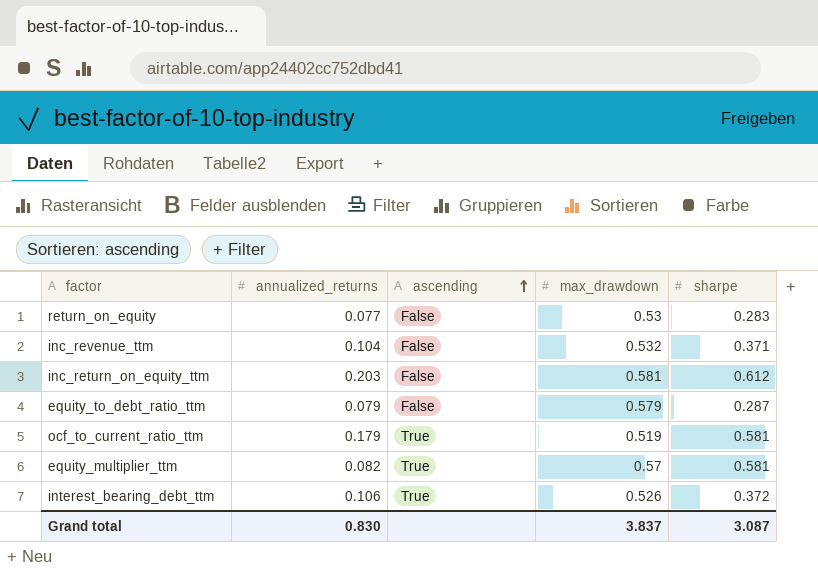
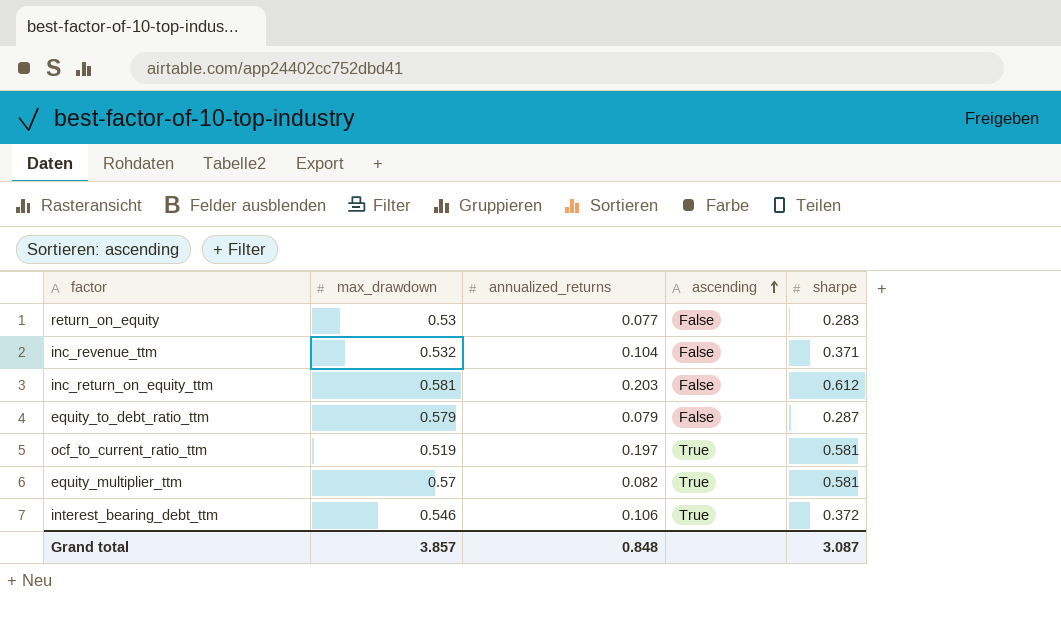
column max_drawdown | position: 4 -> 2
ocf_to_current_ratio_ttm | annualized_returns: 0.179 -> 0.197
interest_bearing_debt_ttm | max_drawdown: 0.526 -> 0.546
Grand total | max_drawdown: 3.837 -> 3.857
Grand total | annualized_returns: 0.830 -> 0.848

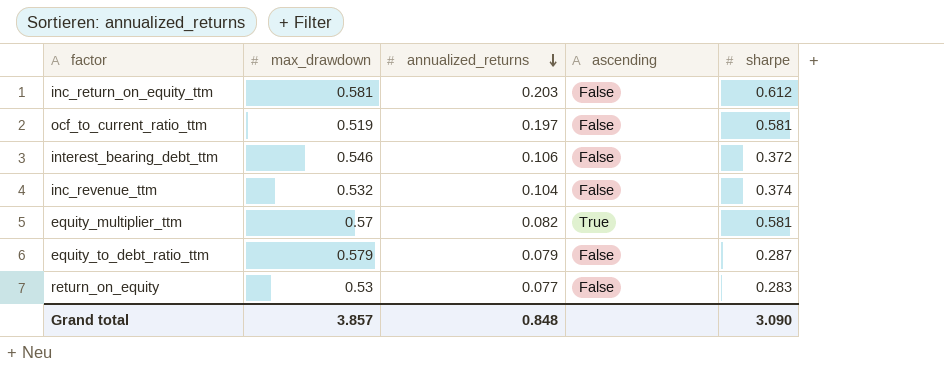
row order: ascending ascending -> annualized_returns descending
ocf_to_current_ratio_ttm | ascending: True -> False
interest_bearing_debt_ttm | ascending: True -> False
inc_revenue_ttm | sharpe: 0.371 -> 0.374
Grand total | sharpe: 3.087 -> 3.090

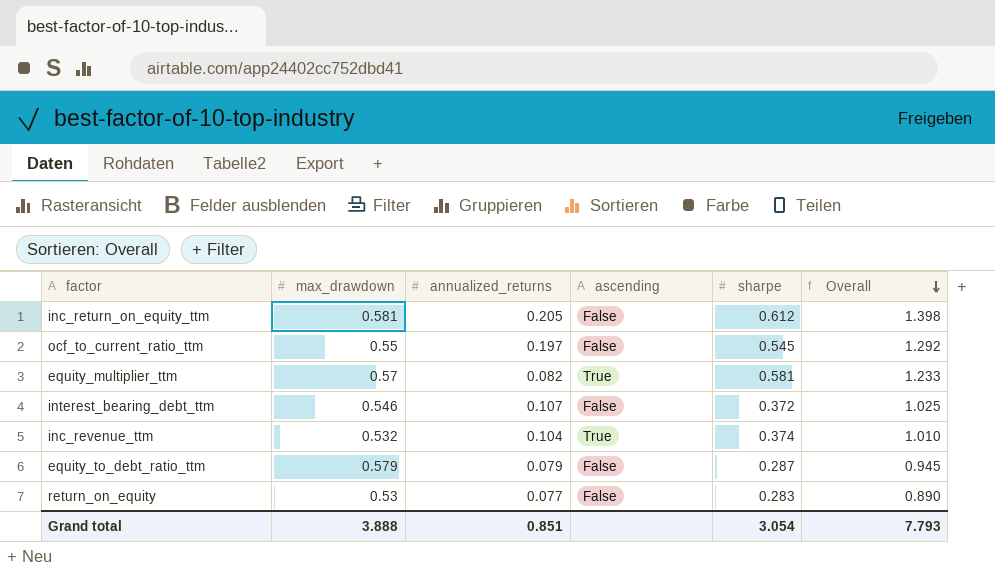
row order: annualized_returns descending -> Overall descending
column Overall | formula: none -> [max_drawdown] + [annualized_returns] + [sharpe]
inc_return_on_equity_ttm | annualized_returns: 0.203 -> 0.205
ocf_to_current_ratio_ttm | max_drawdown: 0.519 -> 0.55
ocf_to_current_ratio_ttm | sharpe: 0.581 -> 0.545
interest_bearing_debt_ttm | annualized_returns: 0.106 -> 0.107
inc_revenue_ttm | ascending: False -> True
Grand total | max_drawdown: 3.857 -> 3.888
Grand total | annualized_returns: 0.848 -> 0.851
Grand total | sharpe: 3.090 -> 3.054

